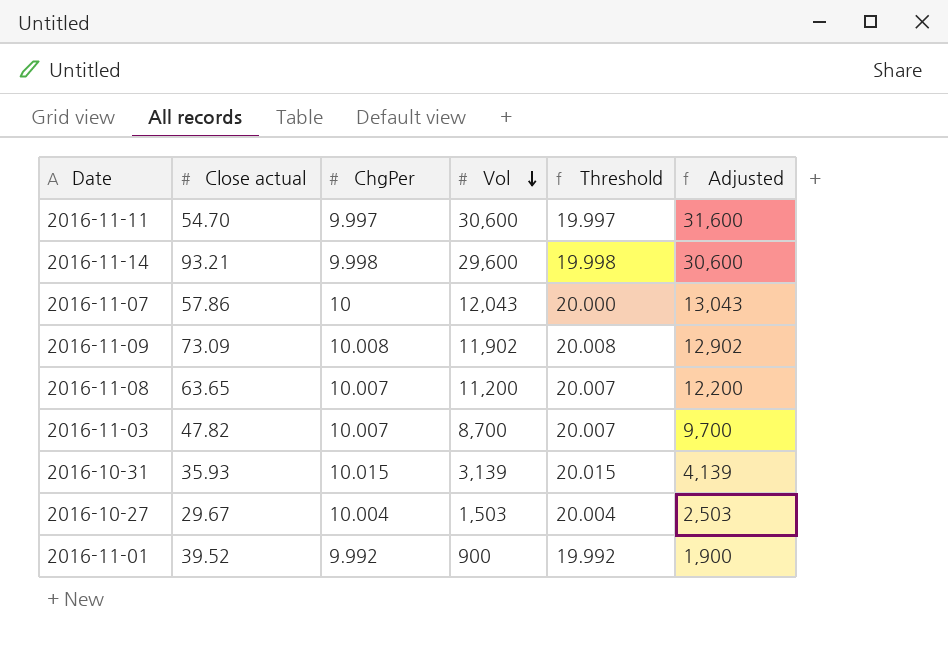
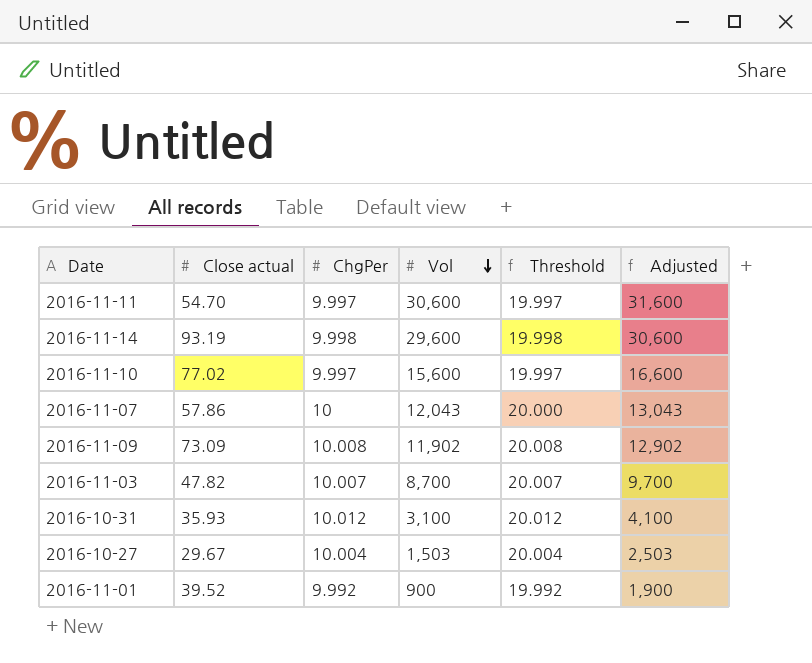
row 2016-11-08: 63.65 | 10.007 | 11,200 | 20.007 | 12,200 -> none
2016-11-14 | Close actual: 93.21 -> 93.19
row 2016-11-10: none -> 77.02 | 9.997 | 15,600 | 19.997 | 16,600
2016-10-31 | ChgPer: 10.015 -> 10.012
2016-10-31 | Vol: 3,139 -> 3,100
2016-10-31 | Threshold: 20.015 -> 20.012
2016-10-31 | Adjusted: 4,139 -> 4,100

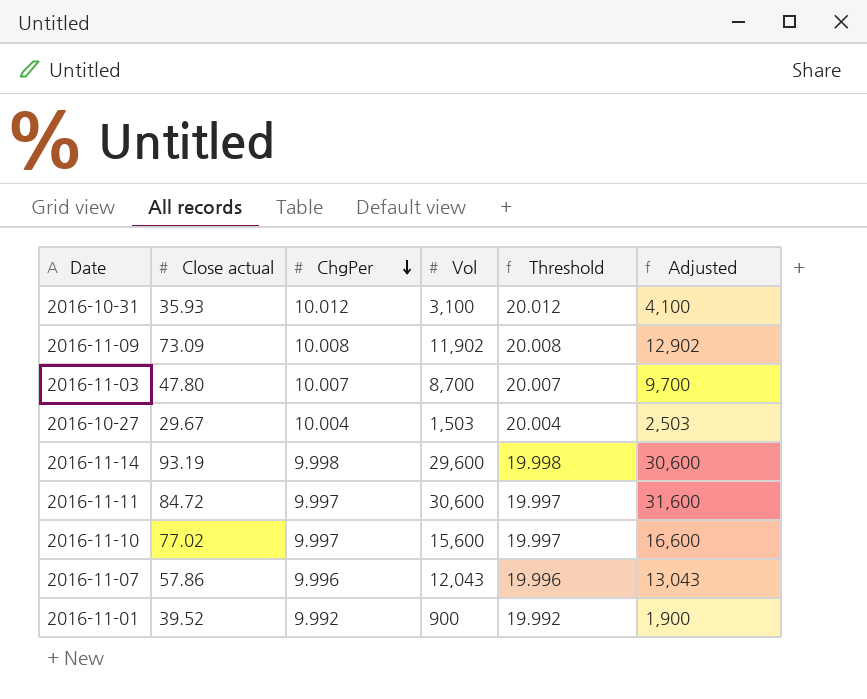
row order: Vol descending -> ChgPer descending
2016-11-03 | Close actual: 47.82 -> 47.80
2016-11-11 | Close actual: 54.70 -> 84.72
2016-11-07 | ChgPer: 10 -> 9.996
2016-11-07 | Threshold: 20.000 -> 19.996

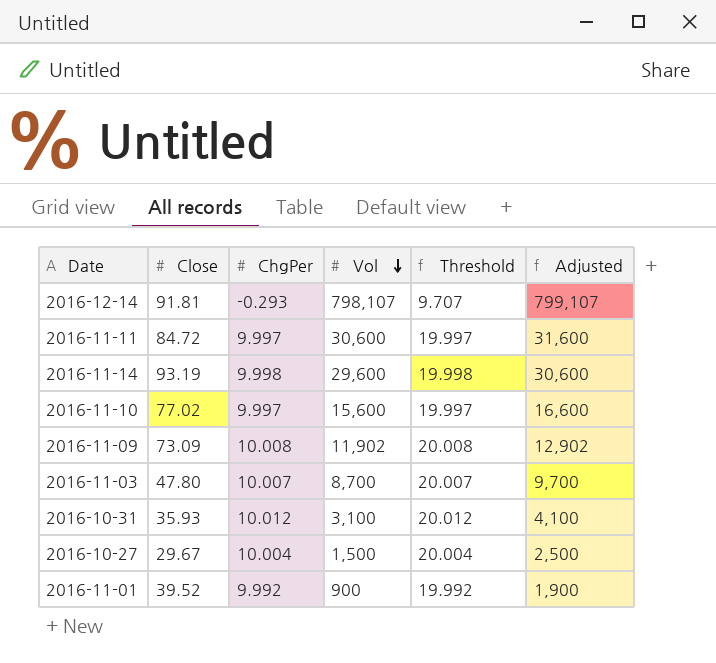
row order: ChgPer descending -> Vol descending
column name: Close actual -> Close
row 2016-11-07: 57.86 | 9.996 | 12,043 | 19.996 | 13,043 -> none
row 2016-12-14: none -> 91.81 | -0.293 | 798,107 | 9.707 | 799,107
2016-10-27 | Vol: 1,503 -> 1,500
2016-10-27 | Adjusted: 2,503 -> 2,500

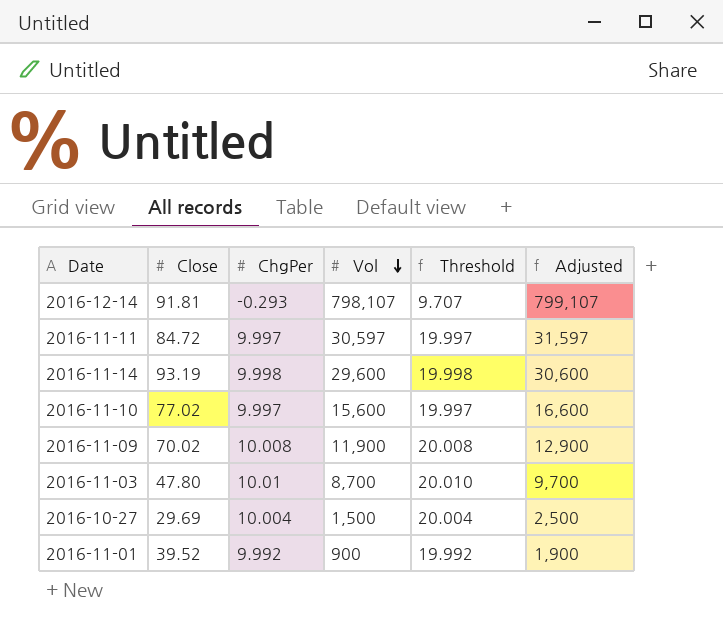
row 2016-10-31: 35.93 | 10.012 | 3,100 | 20.012 | 4,100 -> none
2016-11-11 | Vol: 30,600 -> 30,597
2016-11-11 | Adjusted: 31,600 -> 31,597
2016-11-09 | Close: 73.09 -> 70.02
2016-11-09 | Vol: 11,902 -> 11,900
2016-11-09 | Adjusted: 12,902 -> 12,900
2016-11-03 | ChgPer: 10.007 -> 10.01
2016-11-03 | Threshold: 20.007 -> 20.010
2016-10-27 | Close: 29.67 -> 29.69

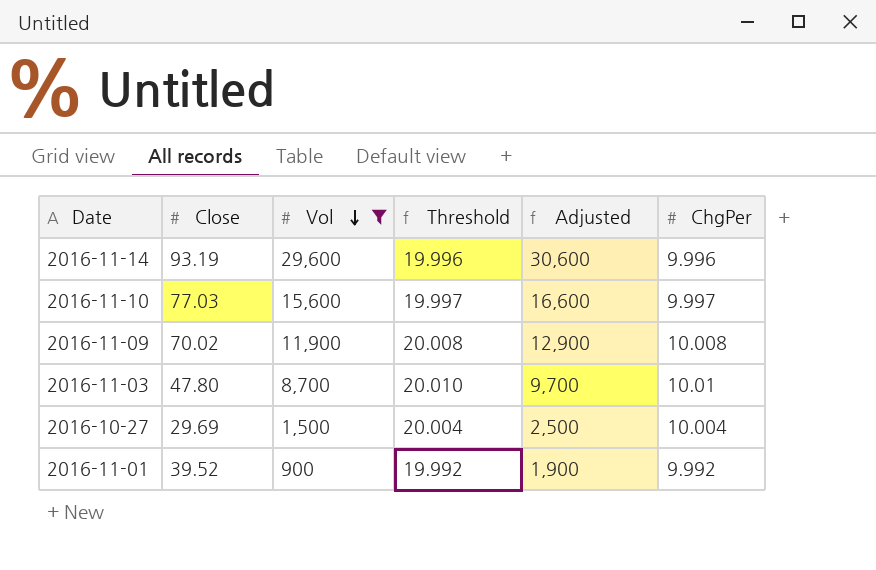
filter: none -> Vol <= 29,600
column ChgPer | position: 3 -> 6
2016-11-14 | Threshold: 19.998 -> 19.996
2016-11-14 | ChgPer: 9.998 -> 9.996
2016-11-10 | Close: 77.02 -> 77.03

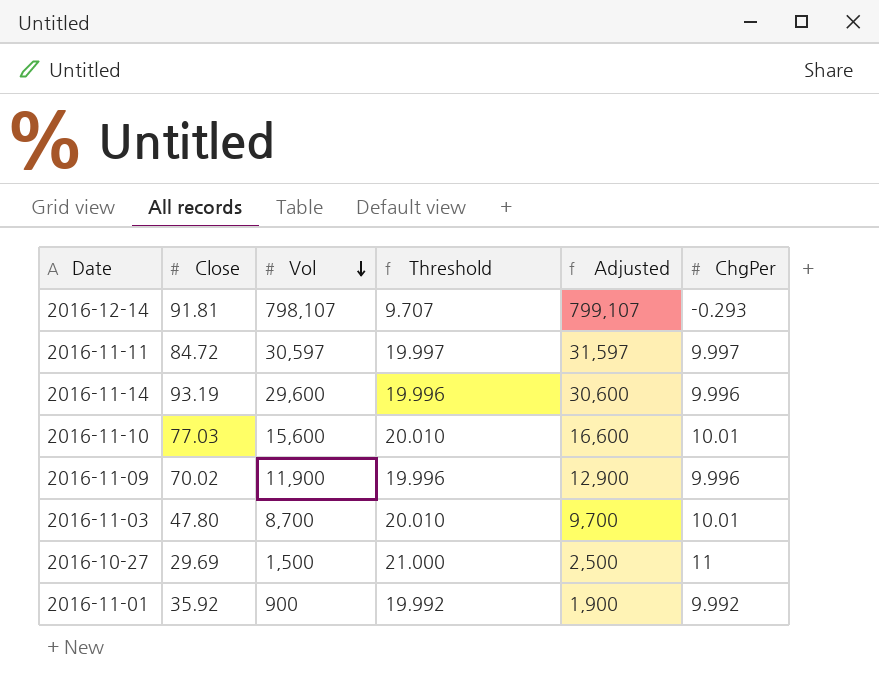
filter: Vol <= 29,600 -> none
2016-11-10 | Threshold: 19.997 -> 20.010
2016-11-10 | ChgPer: 9.997 -> 10.01
2016-11-09 | Threshold: 20.008 -> 19.996
2016-11-09 | ChgPer: 10.008 -> 9.996
2016-10-27 | Threshold: 20.004 -> 21.000
2016-10-27 | ChgPer: 10.004 -> 11
2016-11-01 | Close: 39.52 -> 35.92

